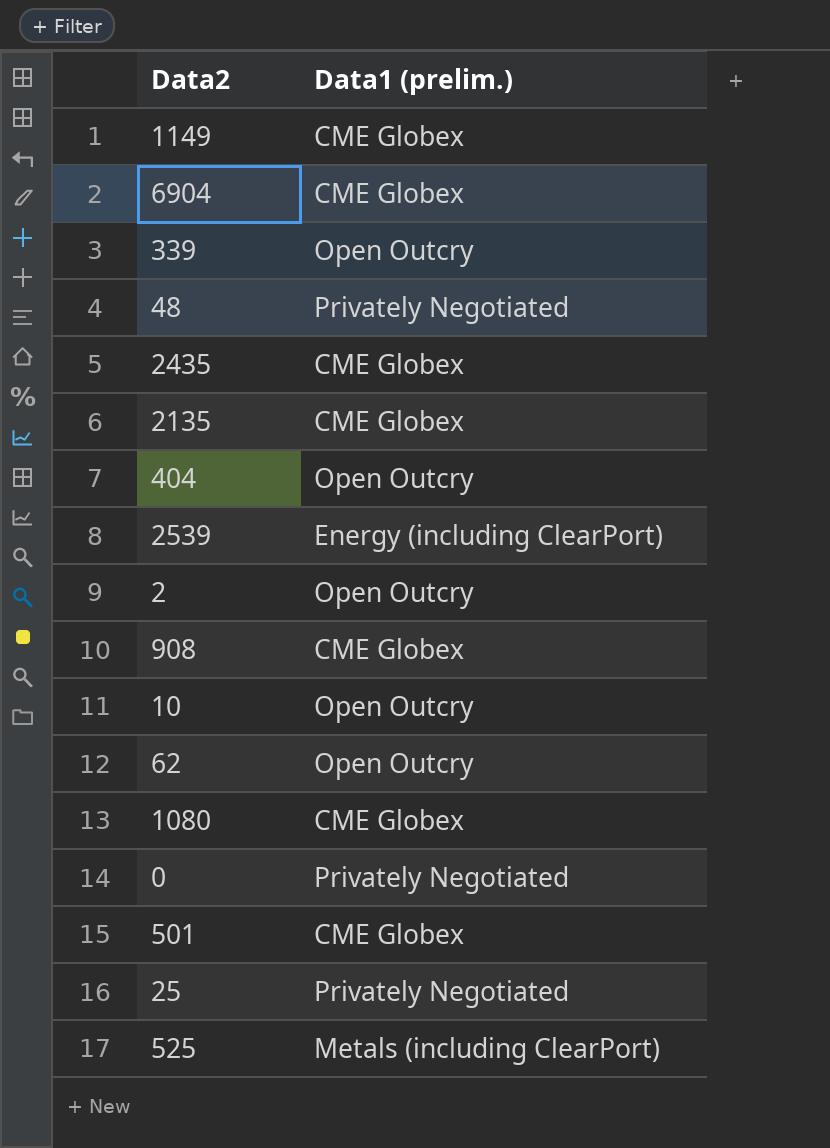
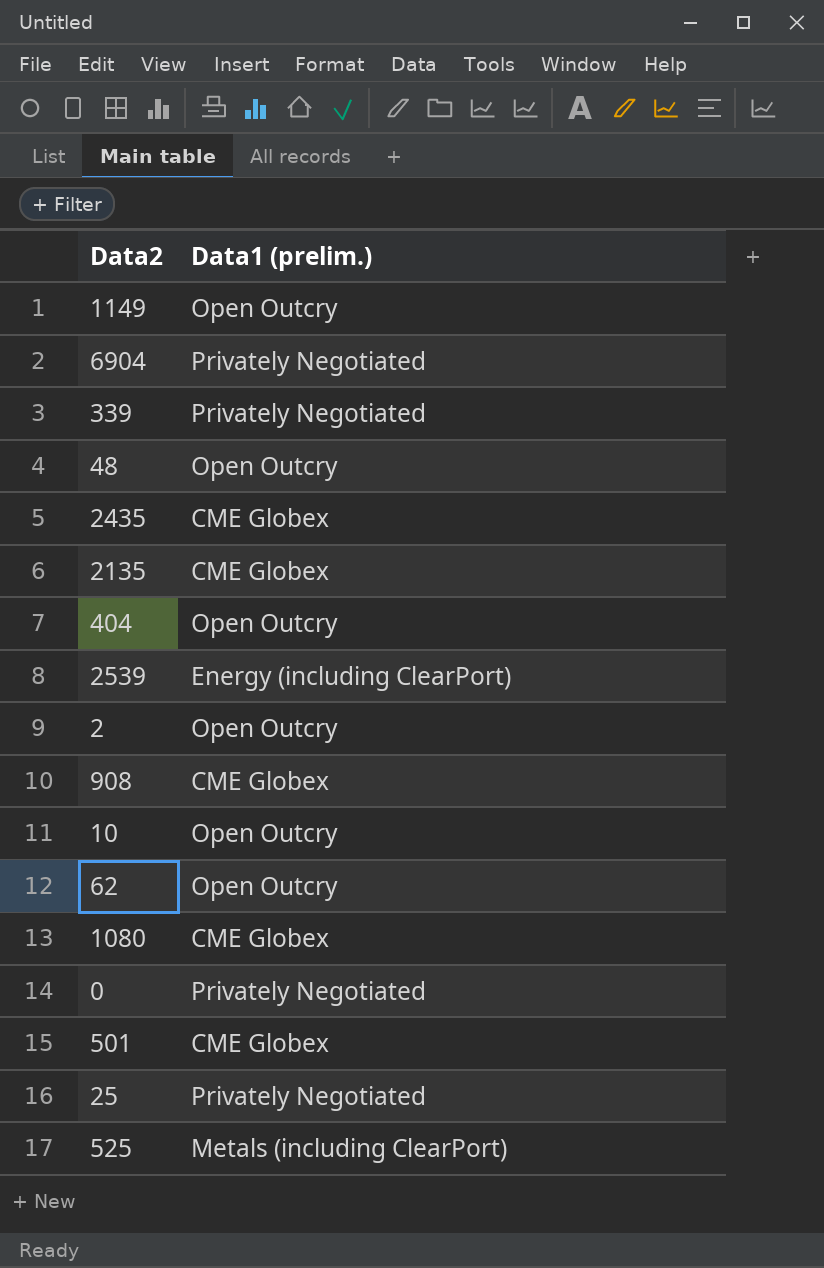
1149 | Data1 (prelim.): CME Globex -> Open Outcry
6904 | Data1 (prelim.): CME Globex -> Privately Negotiated
339 | Data1 (prelim.): Open Outcry -> Privately Negotiated
48 | Data1 (prelim.): Privately Negotiated -> Open Outcry

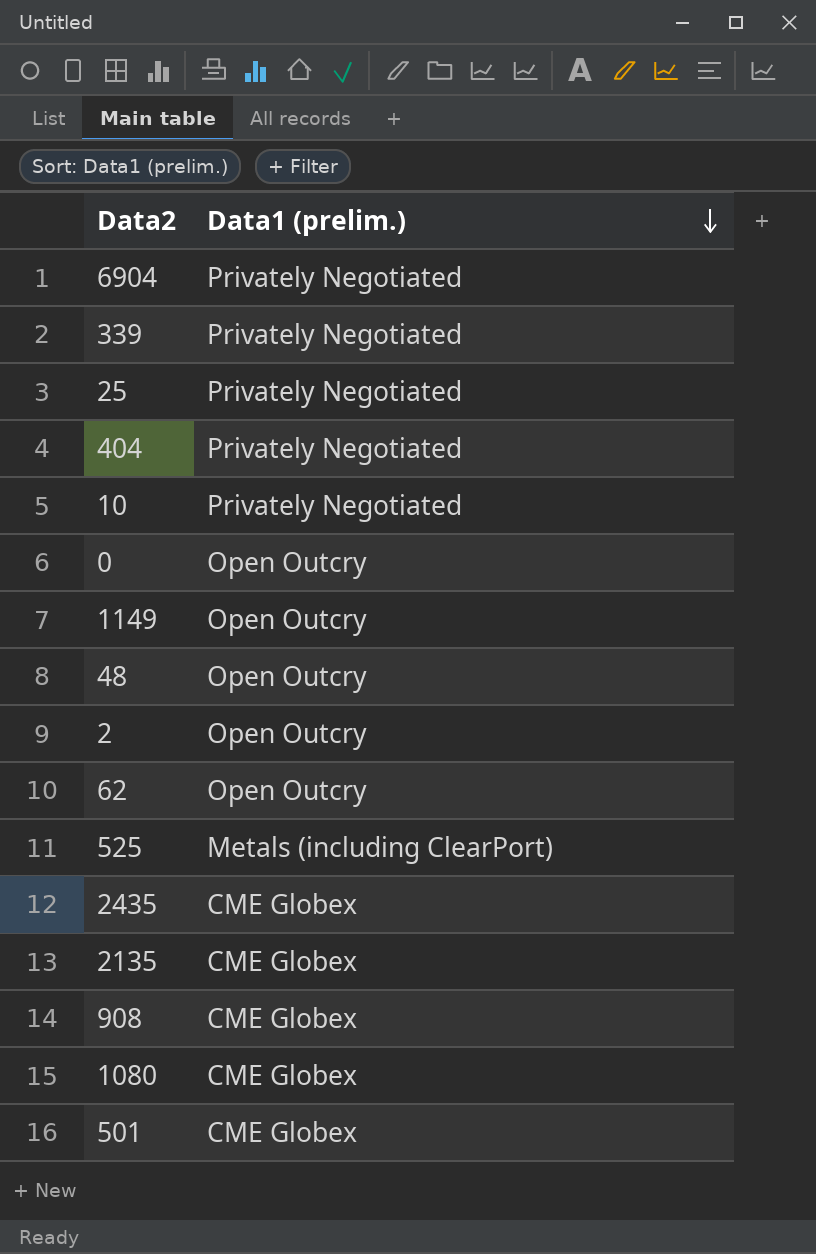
row order: none -> Data1 (prelim.) descending
row 2539: Energy (including ClearPort) -> none
404 | Data1 (prelim.): Open Outcry -> Privately Negotiated
10 | Data1 (prelim.): Open Outcry -> Privately Negotiated
0 | Data1 (prelim.): Privately Negotiated -> Open Outcry

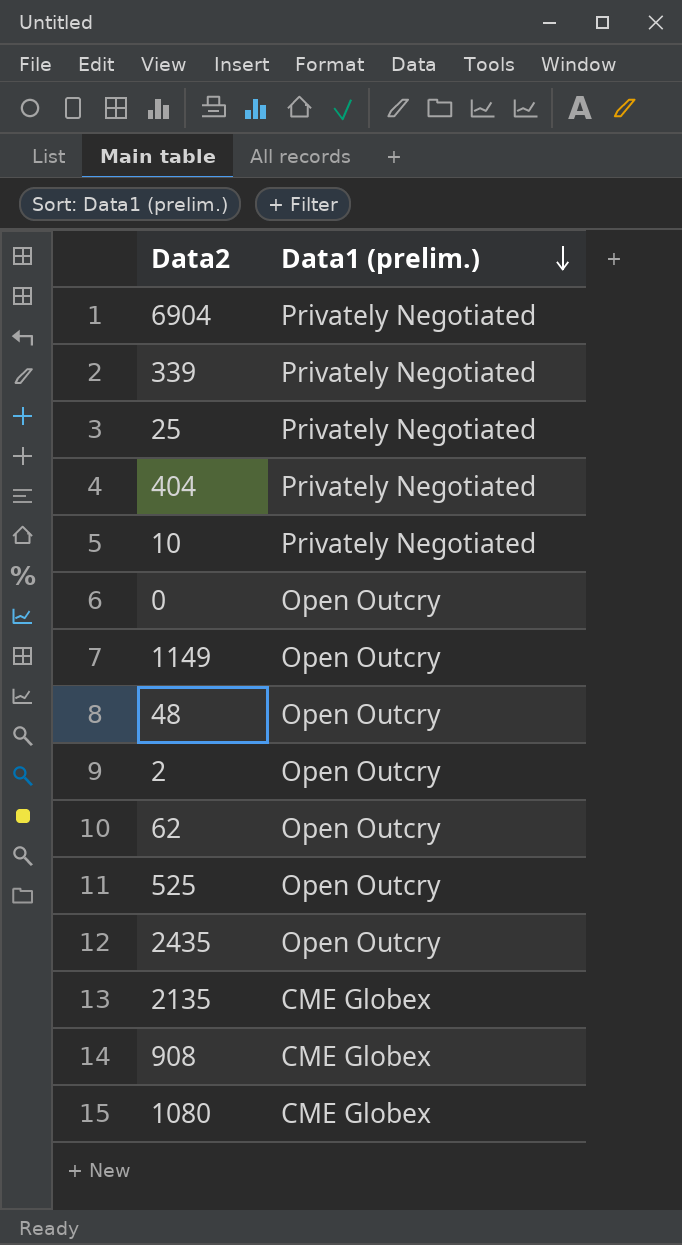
row 501: CME Globex -> none
525 | Data1 (prelim.): Metals (including ClearPort) -> Open Outcry
2435 | Data1 (prelim.): CME Globex -> Open Outcry

